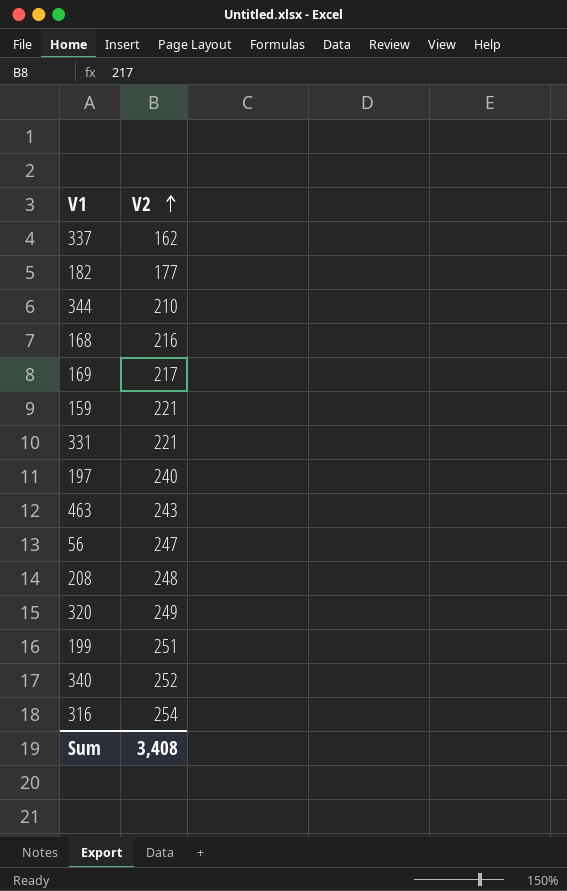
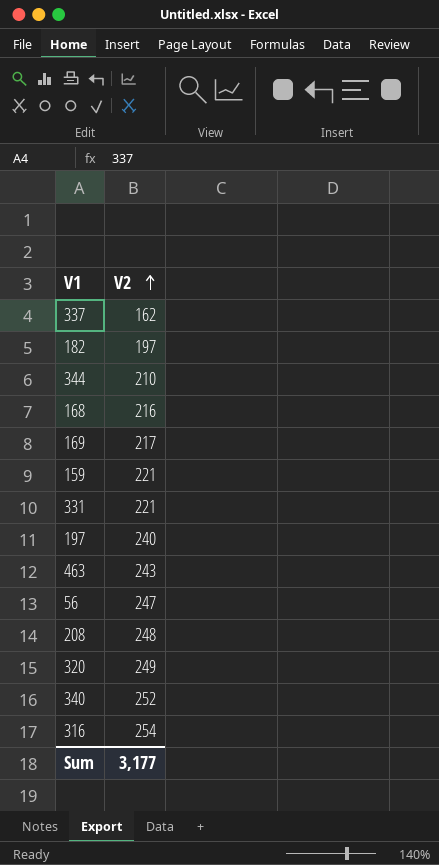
row 199: 251 -> none
182 | V2: 177 -> 197
Sum | V2: 3,408 -> 3,177

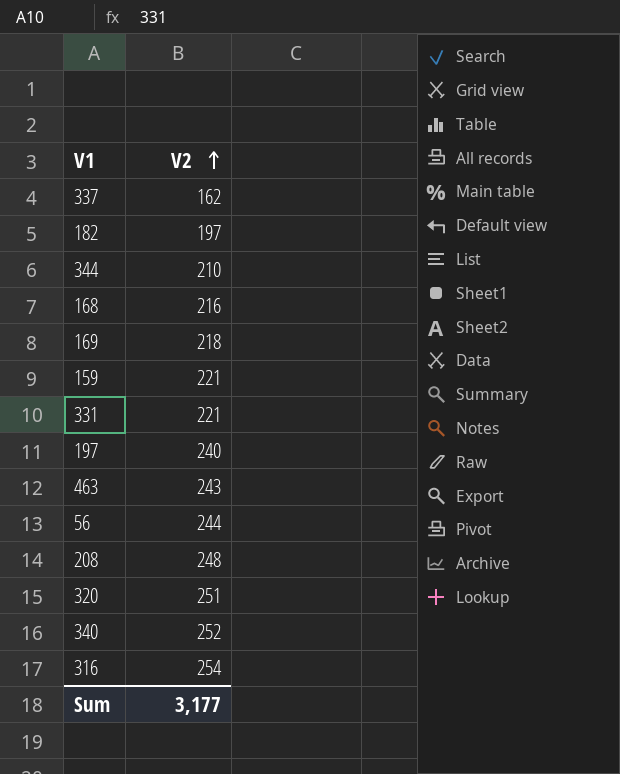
169 | V2: 217 -> 218
56 | V2: 247 -> 244
320 | V2: 249 -> 251

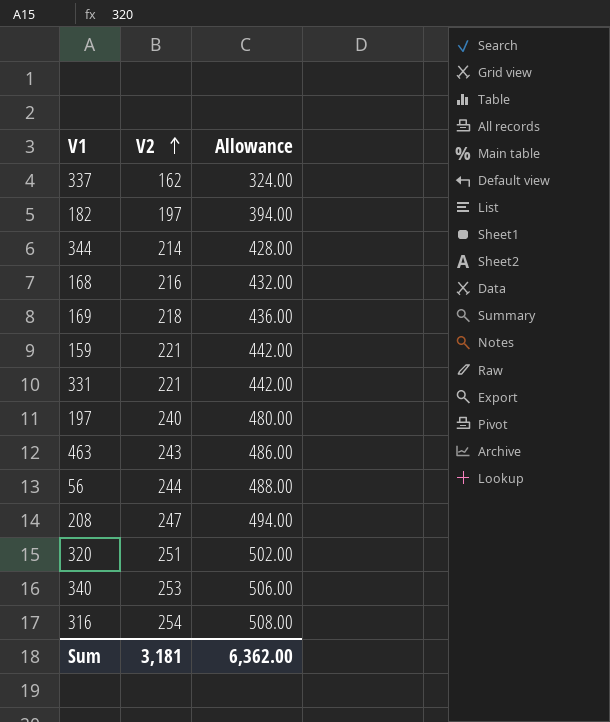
column Allowance | formula: none -> [V2] * 2
344 | V2: 210 -> 214
208 | V2: 248 -> 247
340 | V2: 252 -> 253
Sum | V2: 3,177 -> 3,181

